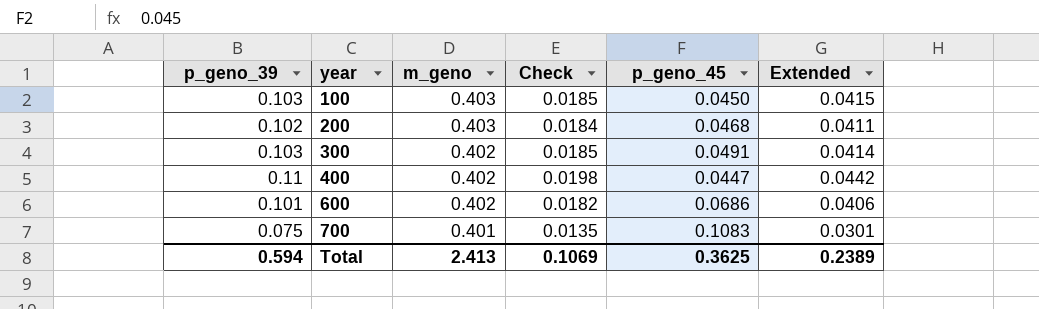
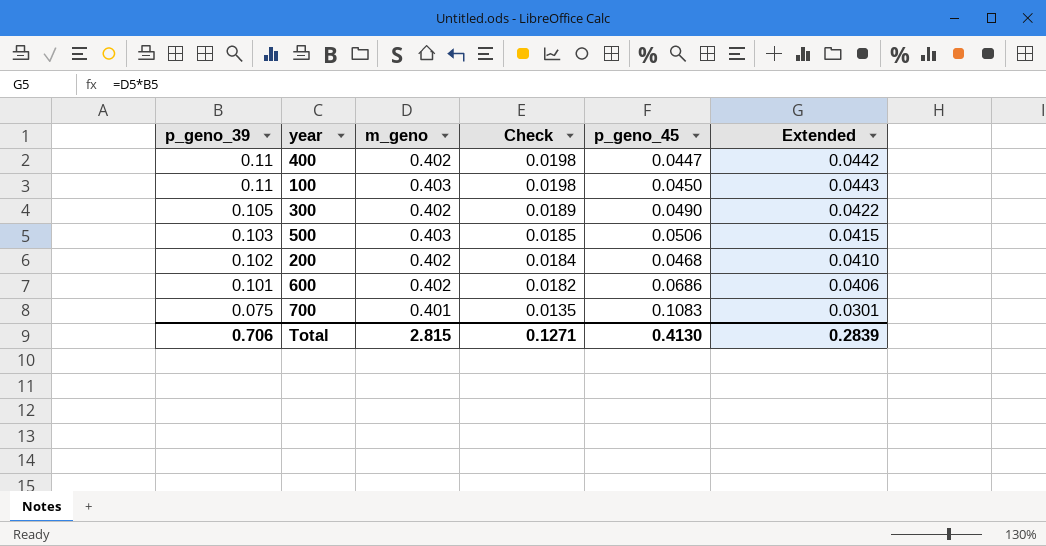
row order: year ascending -> p_geno_39 descending
100 | p_geno_39: 0.103 -> 0.11
100 | Check: 0.0185 -> 0.0198
100 | Extended: 0.0415 -> 0.0443
300 | p_geno_39: 0.103 -> 0.105
300 | Check: 0.0185 -> 0.0189
300 | p_geno_45: 0.0491 -> 0.0490
300 | Extended: 0.0414 -> 0.0422
row 500: none -> 0.103 | 0.403 | 0.0185 | 0.0506 | 0.0415
200 | m_geno: 0.403 -> 0.402
200 | Extended: 0.0411 -> 0.0410
Total | p_geno_39: 0.594 -> 0.706
Total | m_geno: 2.413 -> 2.815
Total | Check: 0.1069 -> 0.1271
Total | p_geno_45: 0.3625 -> 0.4130
Total | Extended: 0.2389 -> 0.2839

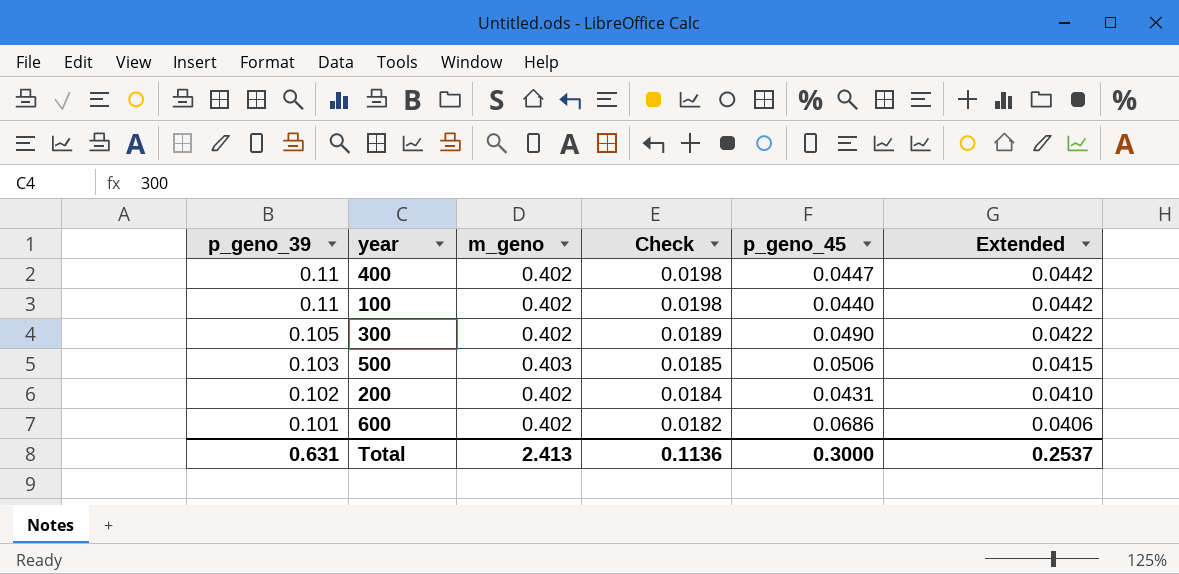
row 700: 0.075 | 0.401 | 0.0135 | 0.1083 | 0.0301 -> none
100 | m_geno: 0.403 -> 0.402
100 | p_geno_45: 0.0450 -> 0.0440
100 | Extended: 0.0443 -> 0.0442
200 | p_geno_45: 0.0468 -> 0.0431
Total | p_geno_39: 0.706 -> 0.631
Total | m_geno: 2.815 -> 2.413
Total | Check: 0.1271 -> 0.1136
Total | p_geno_45: 0.4130 -> 0.3000
Total | Extended: 0.2839 -> 0.2537

